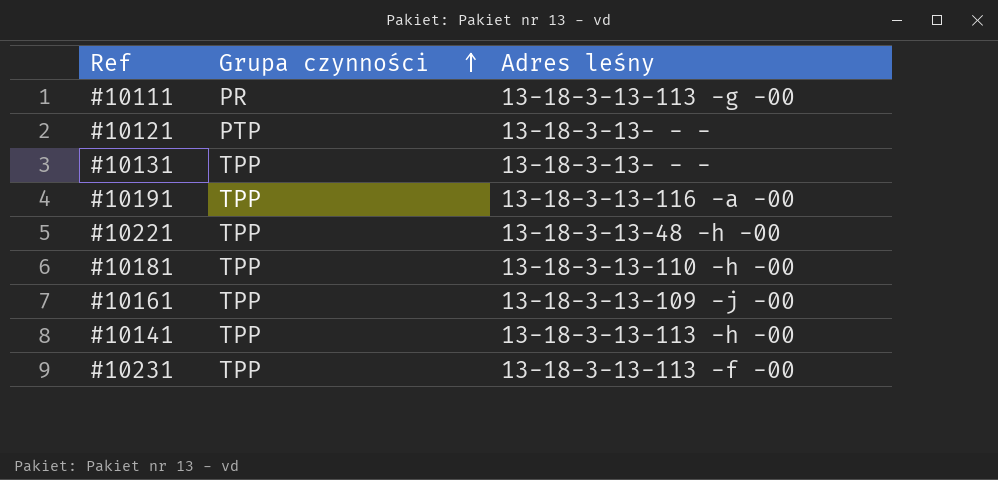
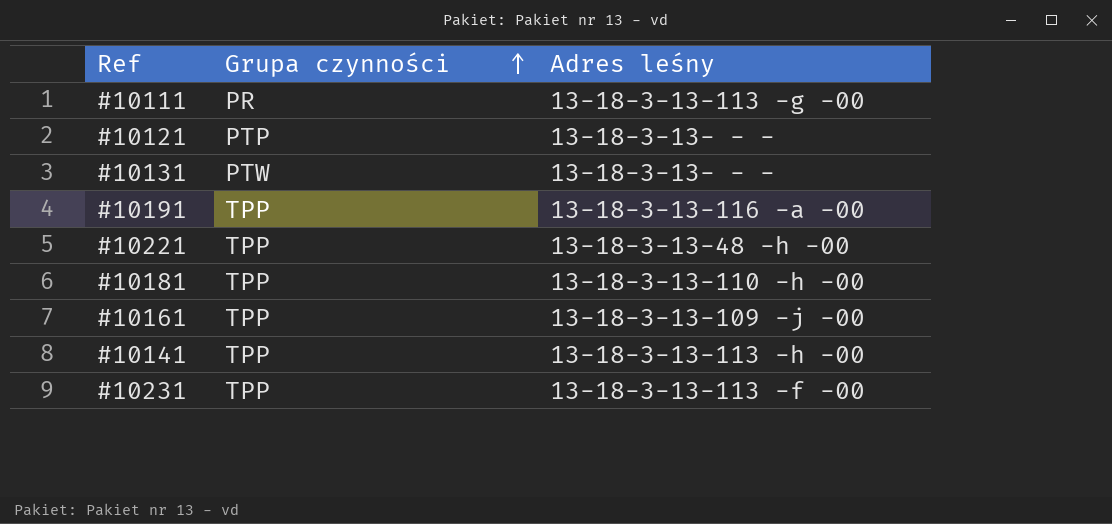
#10131 | Grupa czynności: TPP -> PTW

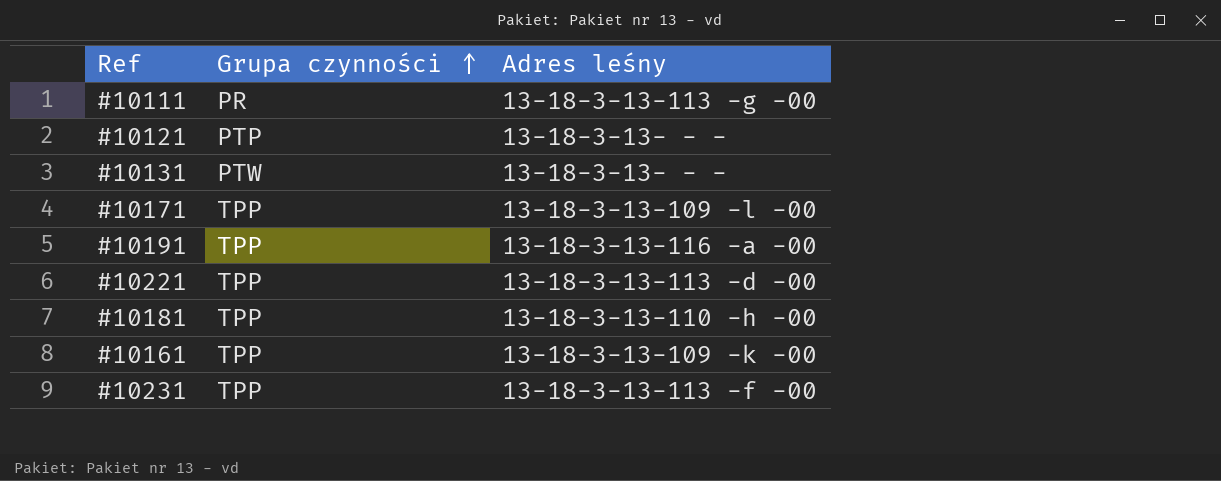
row #10141: TPP | 13-18-3-13-113 -h -00 -> none
row #10171: none -> TPP | 13-18-3-13-109 -l -00
#10221 | Adres leśny: 13-18-3-13-48 -h -00 -> 13-18-3-13-113 -d -00
#10161 | Adres leśny: 13-18-3-13-109 -j -00 -> 13-18-3-13-109 -k -00

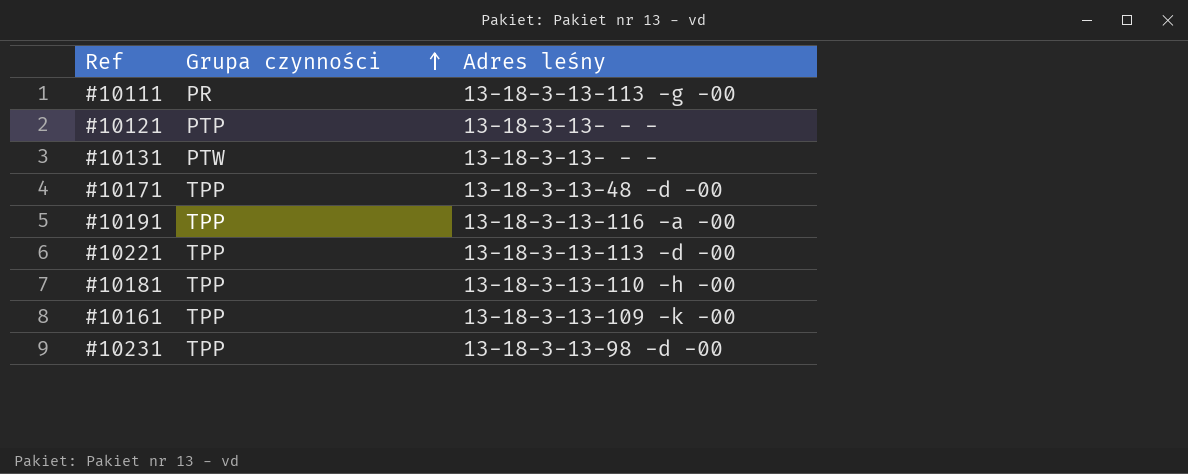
#10171 | Adres leśny: 13-18-3-13-109 -l -00 -> 13-18-3-13-48 -d -00
#10231 | Adres leśny: 13-18-3-13-113 -f -00 -> 13-18-3-13-98 -d -00

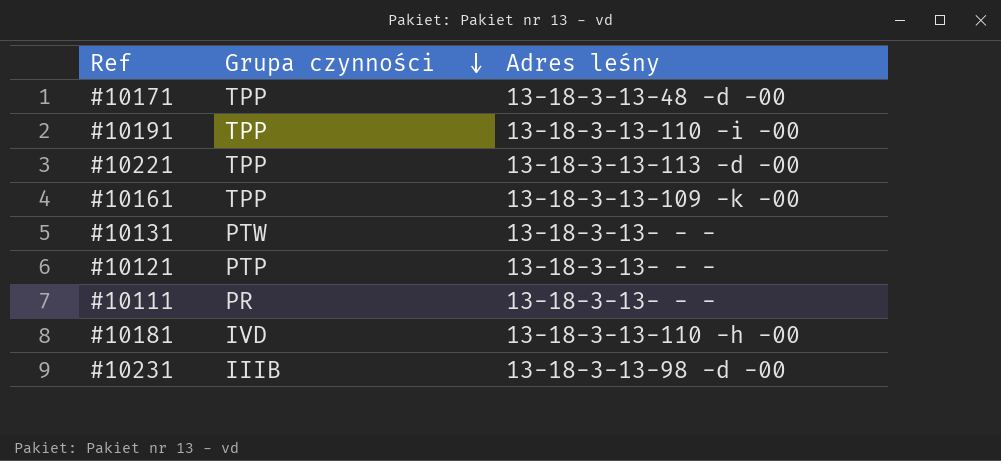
row order: Grupa czynności ascending -> Grupa czynności descending
#10191 | Adres leśny: 13-18-3-13-116 -a -00 -> 13-18-3-13-110 -i -00
#10111 | Adres leśny: 13-18-3-13-113 -g -00 -> 13-18-3-13- - -
#10181 | Grupa czynności: TPP -> IVD
#10231 | Grupa czynności: TPP -> IIIB

